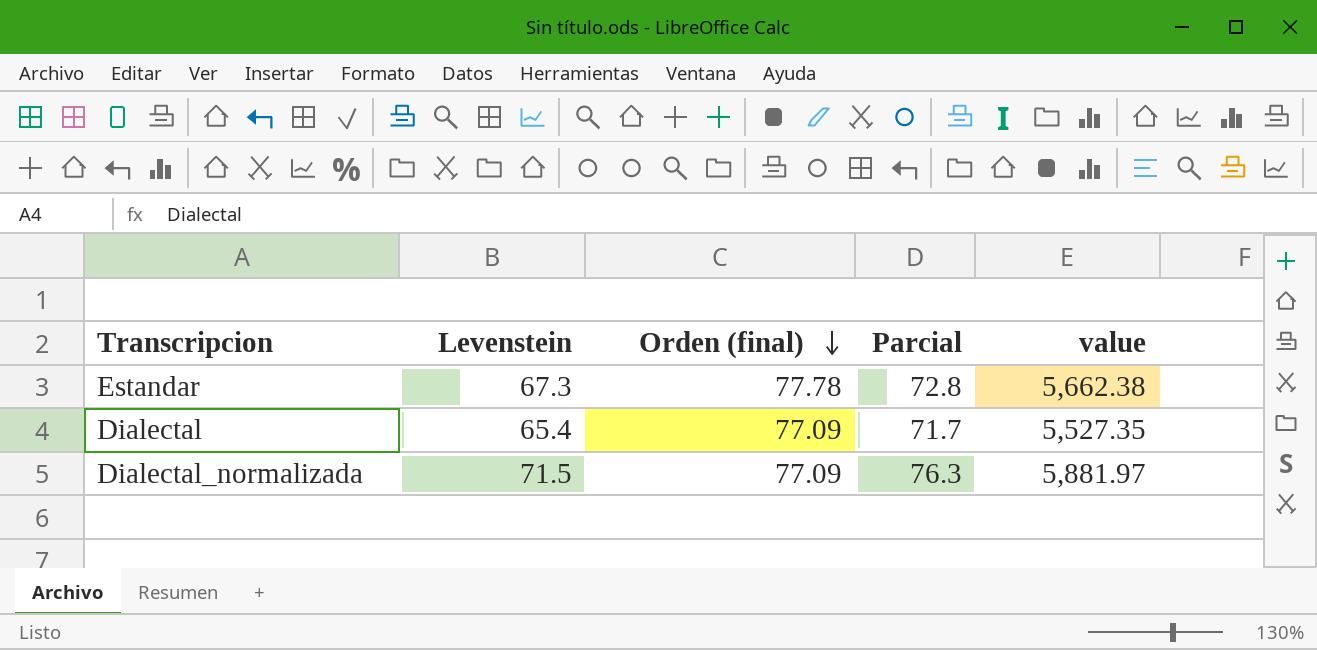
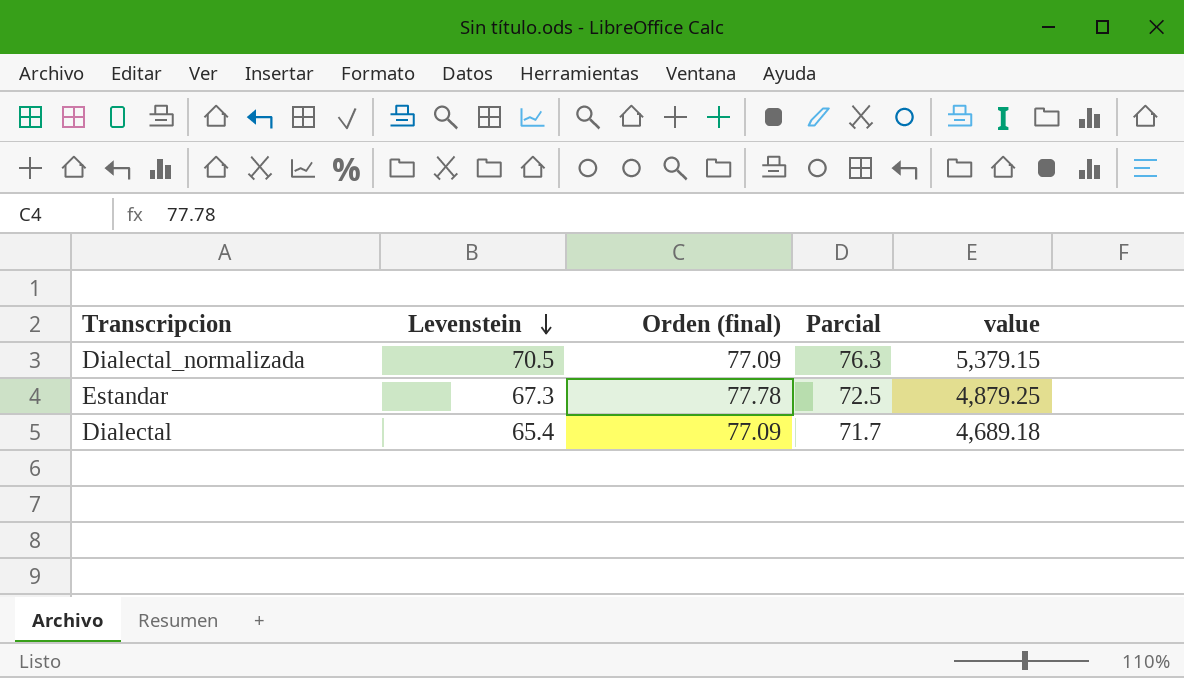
row order: Orden (final) descending -> Levenstein descending
column value | formula: [Orden (final)] * [Parcial] -> [Levenstein] * [Parcial]
Dialectal_normalizada | Levenstein: 71.5 -> 70.5
Estandar | Parcial: 72.8 -> 72.5

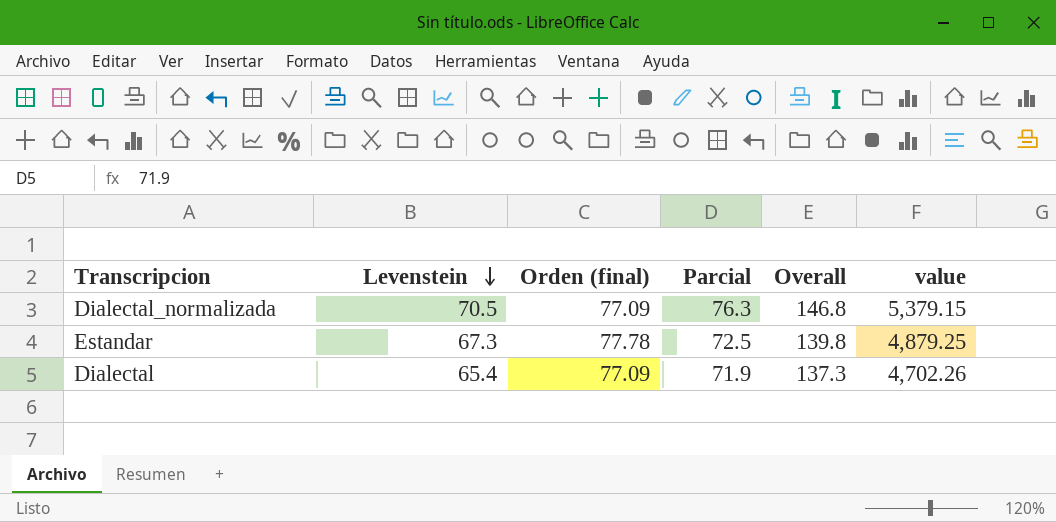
column Overall | formula: none -> [Levenstein] + [Parcial]
Dialectal | Parcial: 71.7 -> 71.9
Dialectal | value: 4,689.18 -> 4,702.26

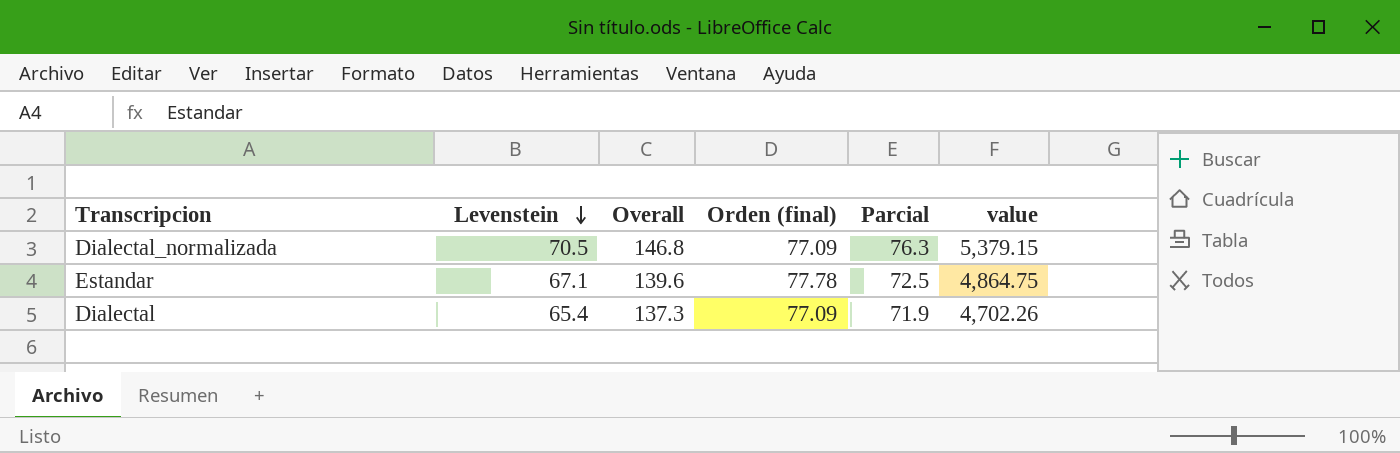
column Overall | position: 5 -> 3
Estandar | Levenstein: 67.3 -> 67.1
Estandar | Overall: 139.8 -> 139.6
Estandar | value: 4,879.25 -> 4,864.75

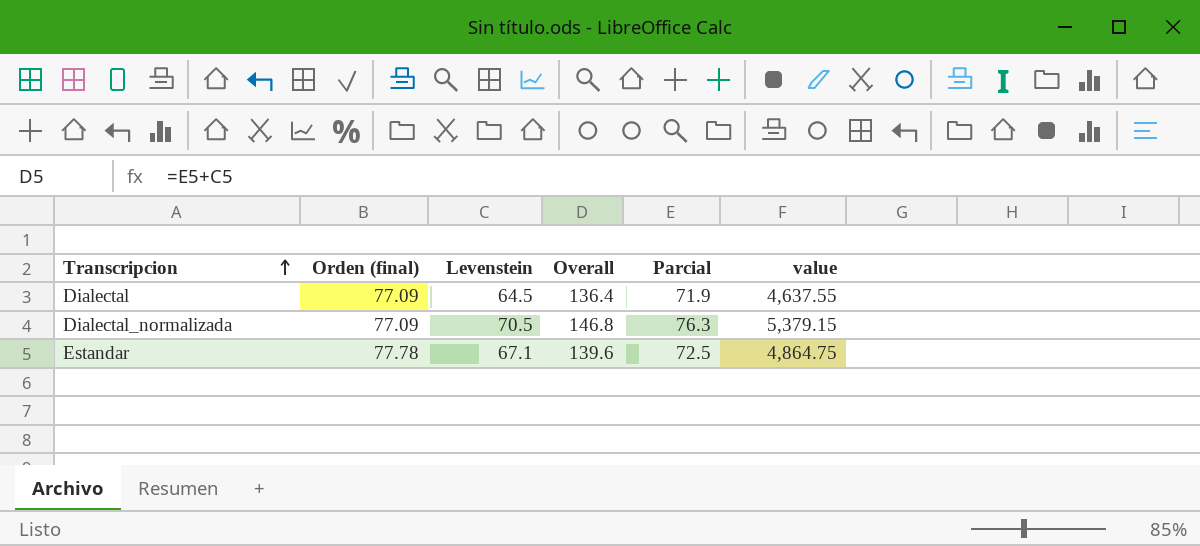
row order: Levenstein descending -> Transcripcion ascending
column Orden (final) | position: 4 -> 2
Dialectal | Levenstein: 65.4 -> 64.5
Dialectal | Overall: 137.3 -> 136.4
Dialectal | value: 4,702.26 -> 4,637.55

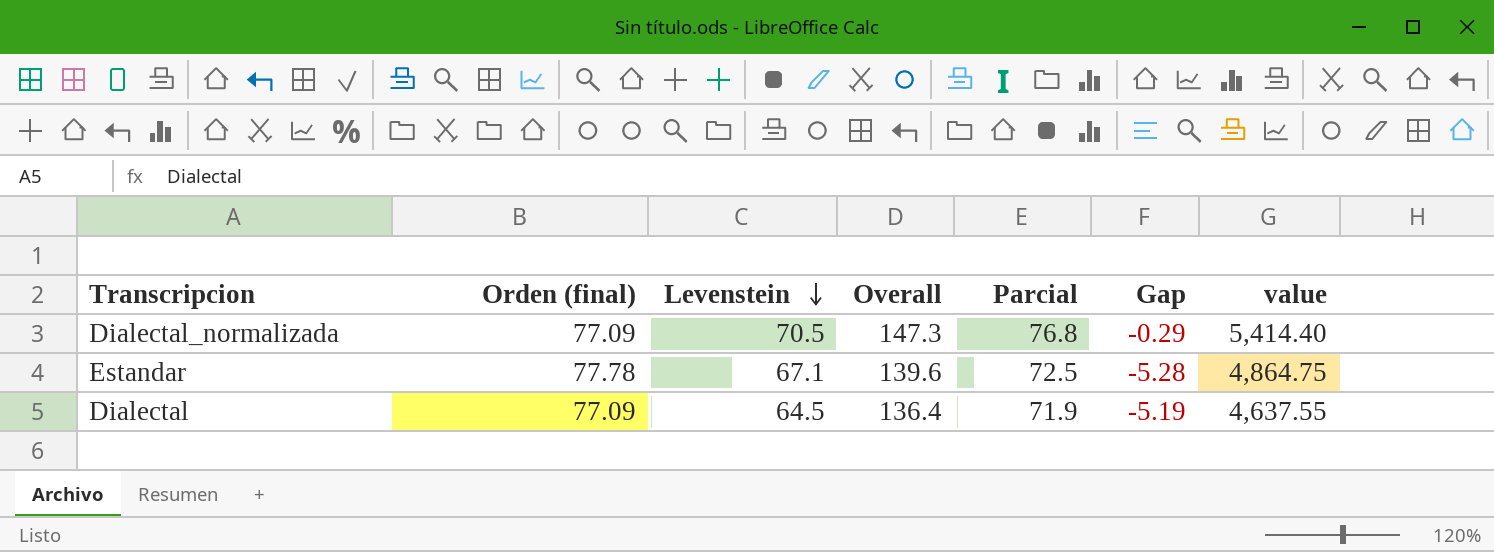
row order: Transcripcion ascending -> Levenstein descending
column Gap | formula: none -> [Parcial] - [Orden (final)]
Dialectal_normalizada | Overall: 146.8 -> 147.3
Dialectal_normalizada | Parcial: 76.3 -> 76.8
Dialectal_normalizada | value: 5,379.15 -> 5,414.40

